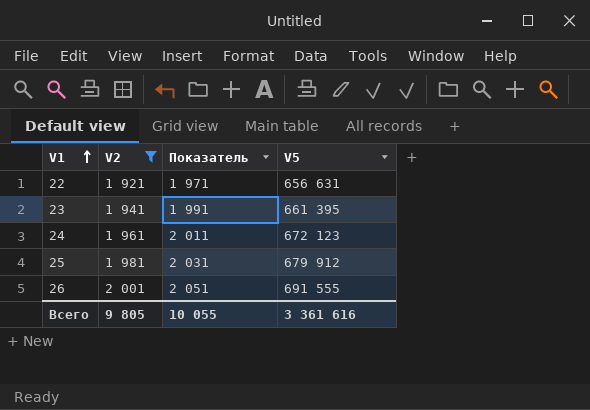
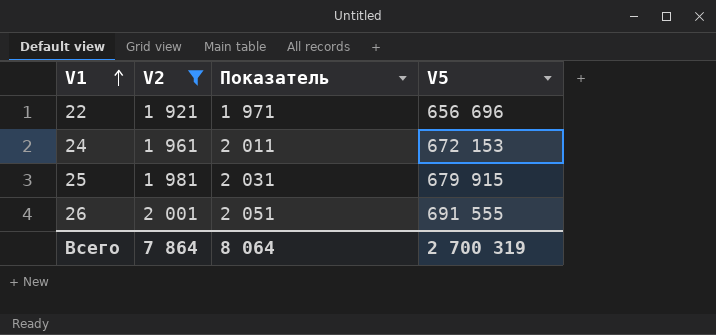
row 23: 1 941 | 1 991 | 661 395 -> none
22 | V5: 656 631 -> 656 696
24 | V5: 672 123 -> 672 153
25 | V5: 679 912 -> 679 915
Всего | V2: 9 805 -> 7 864
Всего | Показатель: 10 055 -> 8 064
Всего | V5: 3 361 616 -> 2 700 319

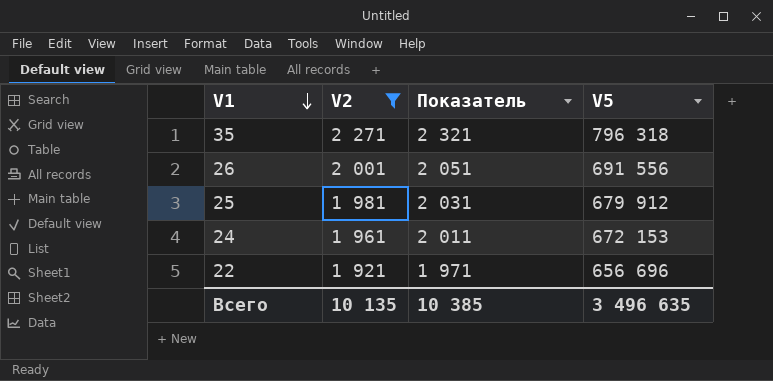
row order: V1 ascending -> V1 descending
row 35: none -> 2 271 | 2 321 | 796 318
26 | V5: 691 555 -> 691 556
25 | V5: 679 915 -> 679 912
Всего | V2: 7 864 -> 10 135
Всего | Показатель: 8 064 -> 10 385
Всего | V5: 2 700 319 -> 3 496 635

